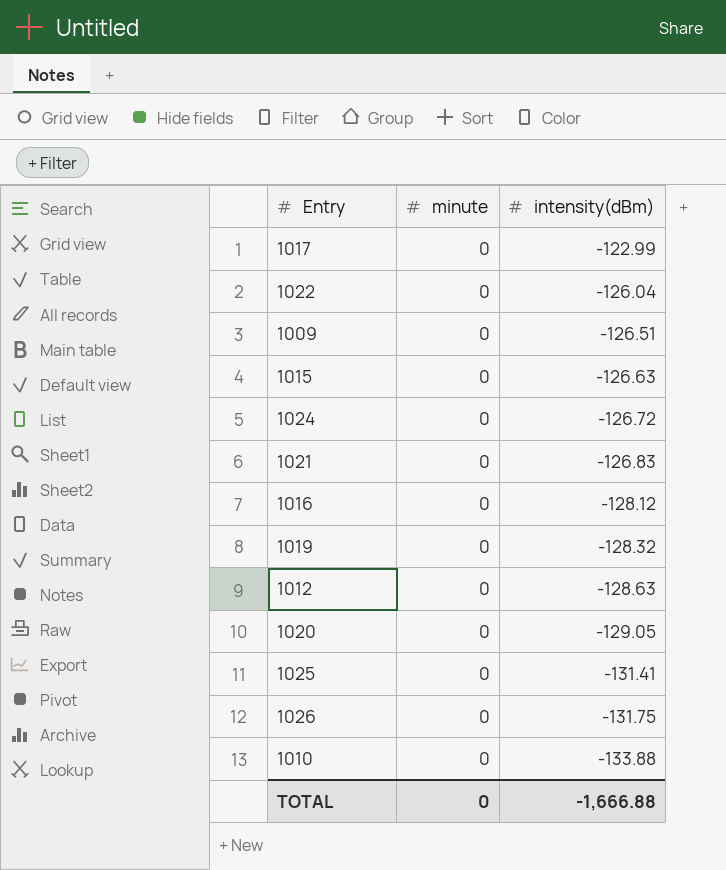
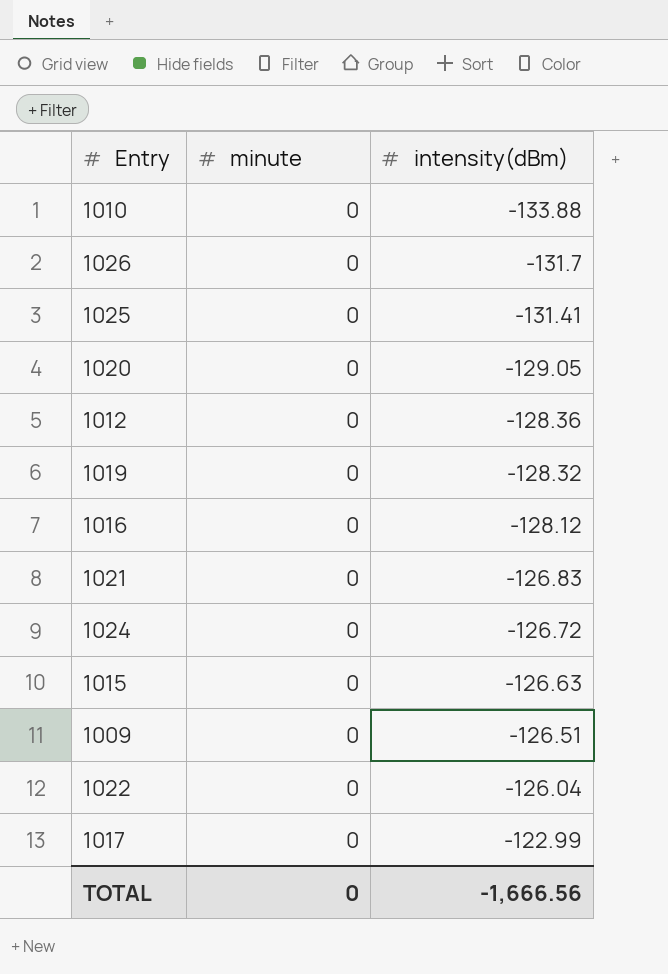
row order: intensity(dBm) descending -> intensity(dBm) ascending
1026 | intensity(dBm): -131.75 -> -131.7
1012 | intensity(dBm): -128.63 -> -128.36
TOTAL | intensity(dBm): -1,666.88 -> -1,666.56

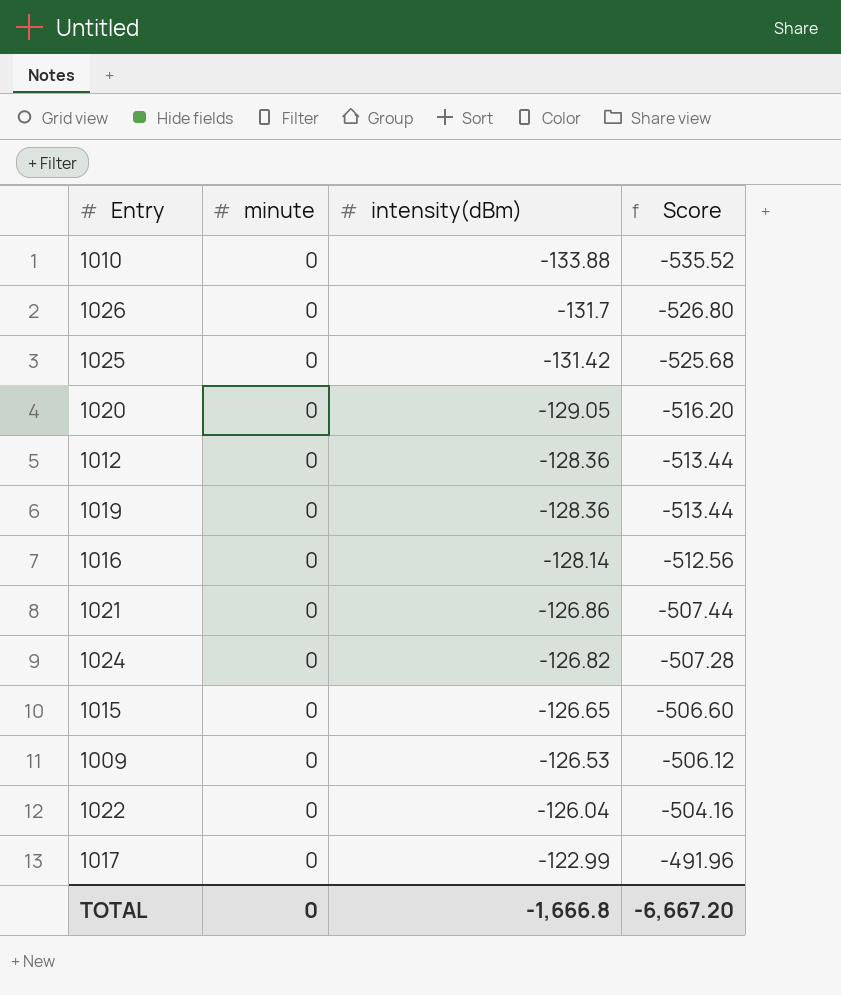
column Score | formula: none -> [intensity(dBm)] * 4
1025 | intensity(dBm): -131.41 -> -131.42
1019 | intensity(dBm): -128.32 -> -128.36
1016 | intensity(dBm): -128.12 -> -128.14
1021 | intensity(dBm): -126.83 -> -126.86
1024 | intensity(dBm): -126.72 -> -126.82
1015 | intensity(dBm): -126.63 -> -126.65
1009 | intensity(dBm): -126.51 -> -126.53
TOTAL | intensity(dBm): -1,666.56 -> -1,666.8

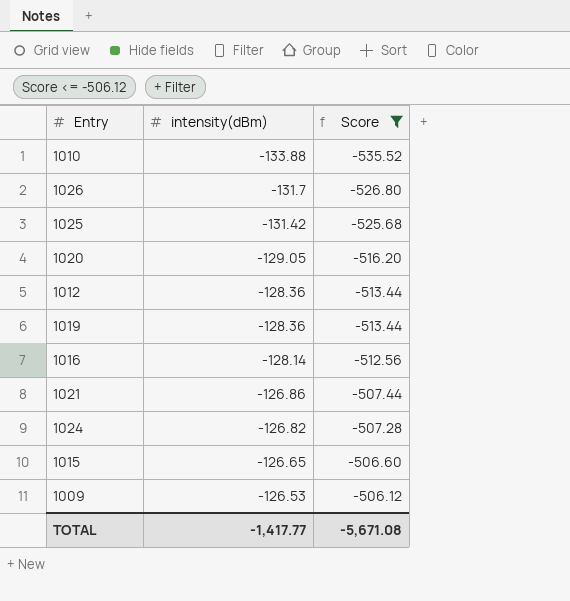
filter: none -> Score <= -506.12
column minute | position: 2 -> none
TOTAL | intensity(dBm): -1,666.8 -> -1,417.77
TOTAL | Score: -6,667.20 -> -5,671.08

